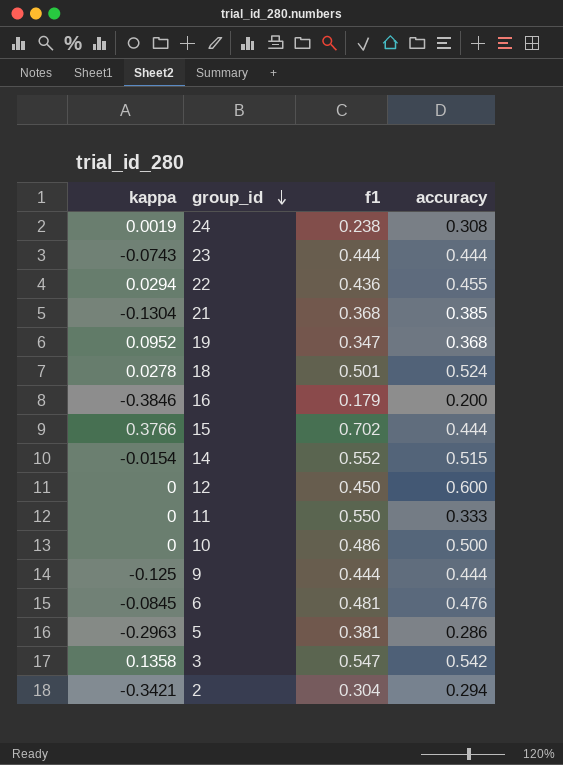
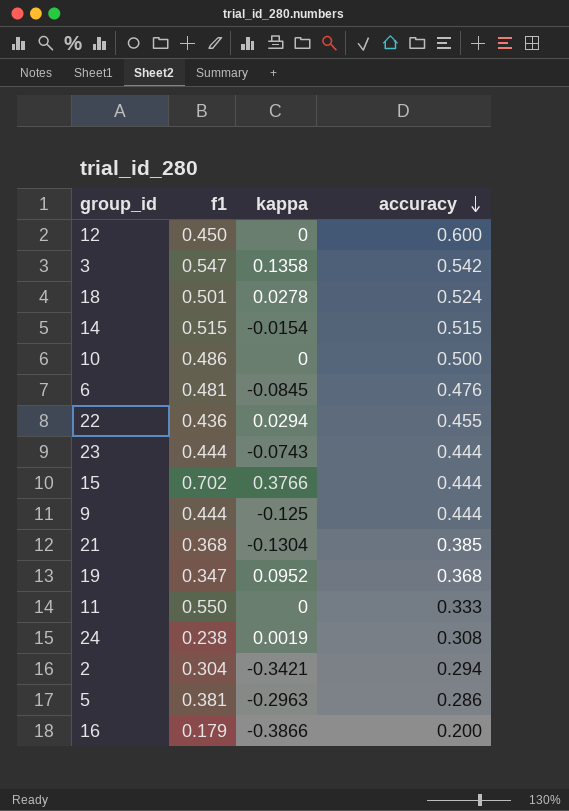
row order: group_id descending -> accuracy descending
column kappa | position: 1 -> 3
14 | f1: 0.552 -> 0.515
16 | kappa: -0.3846 -> -0.3866

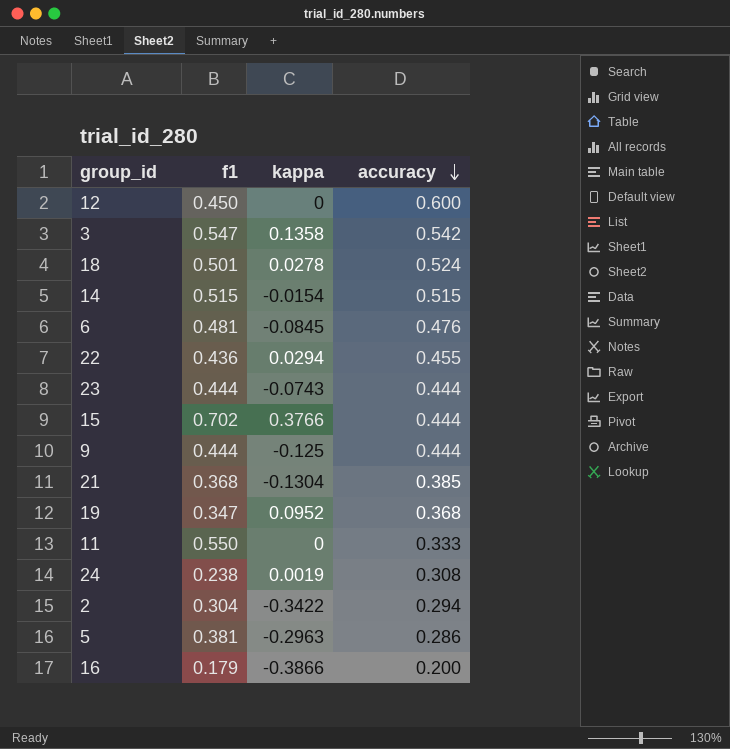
row 10: 0.486 | 0 | 0.500 -> none
2 | kappa: -0.3421 -> -0.3422

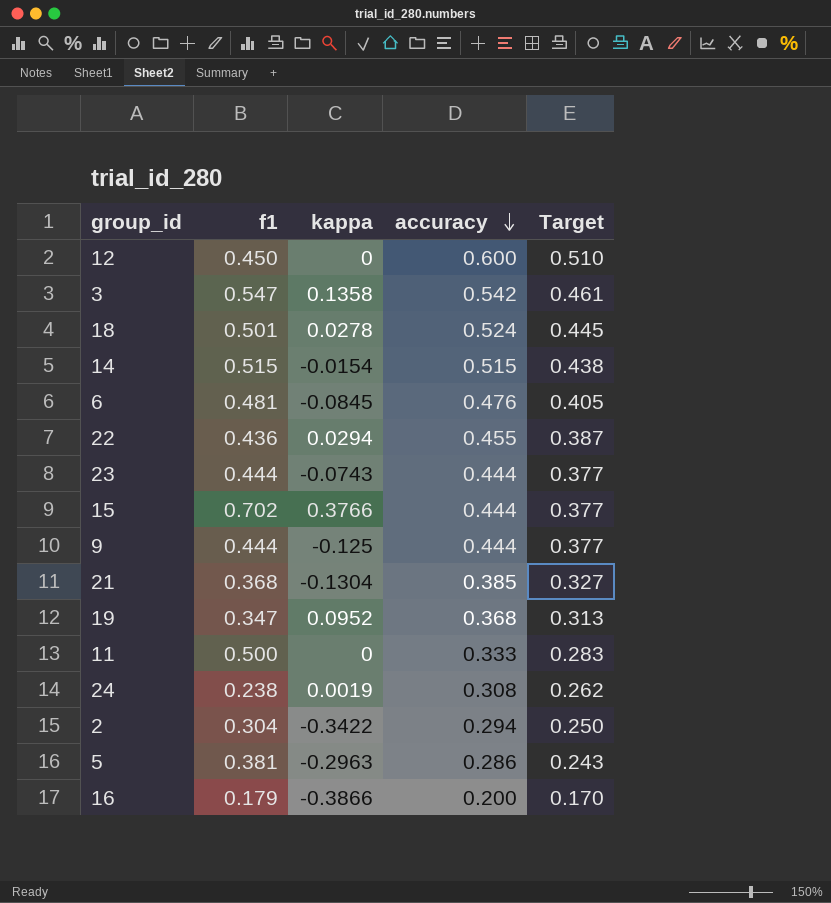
column Target | formula: none -> [accuracy] * 0.85
11 | f1: 0.550 -> 0.500

